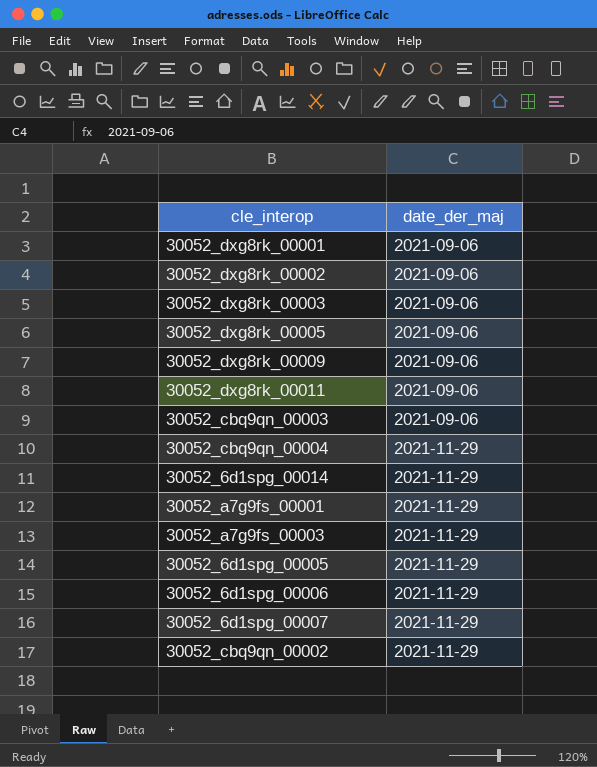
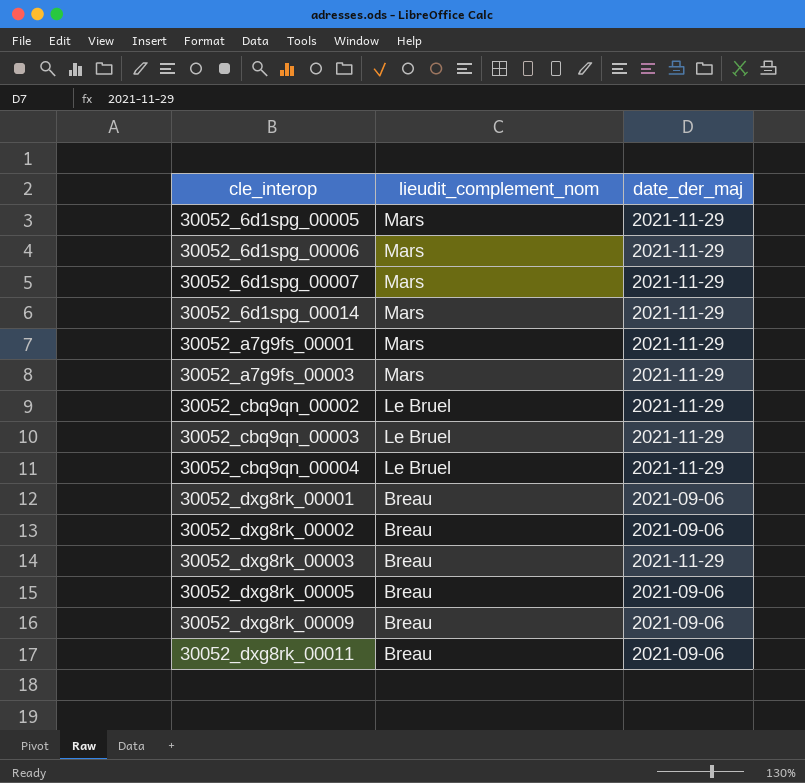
row order: date_der_maj ascending -> cle_interop ascending
column lieudit_complement_nom | position: none -> 2
30052_cbq9qn_00003 | date_der_maj: 2021-09-06 -> 2021-11-29
30052_dxg8rk_00003 | date_der_maj: 2021-09-06 -> 2021-11-29

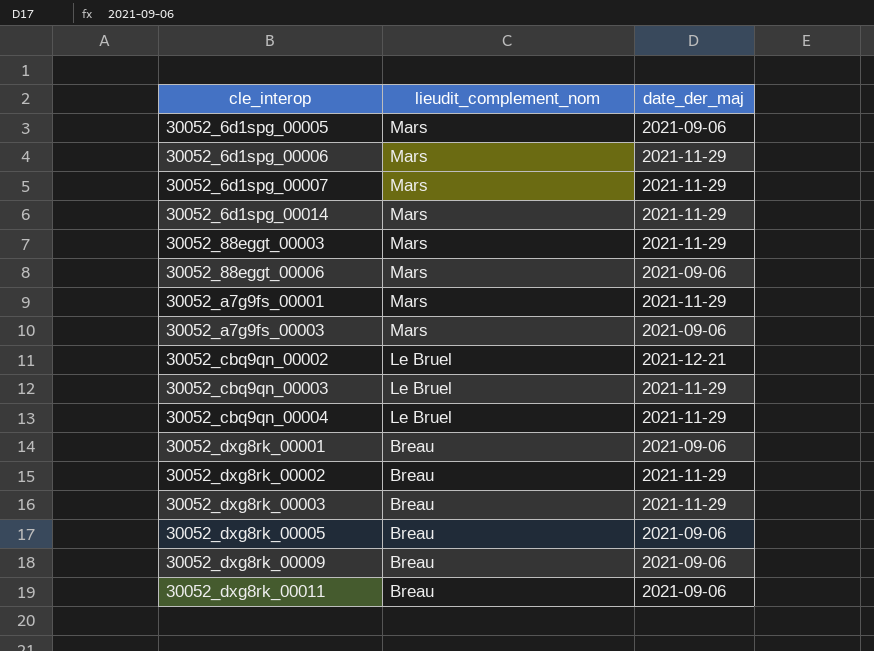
30052_6d1spg_00005 | date_der_maj: 2021-11-29 -> 2021-09-06
row 30052_88eggt_00003: none -> Mars | 2021-11-29
row 30052_88eggt_00006: none -> Mars | 2021-09-06
30052_a7g9fs_00003 | date_der_maj: 2021-11-29 -> 2021-09-06
30052_cbq9qn_00002 | date_der_maj: 2021-11-29 -> 2021-12-21
30052_dxg8rk_00002 | date_der_maj: 2021-09-06 -> 2021-11-29

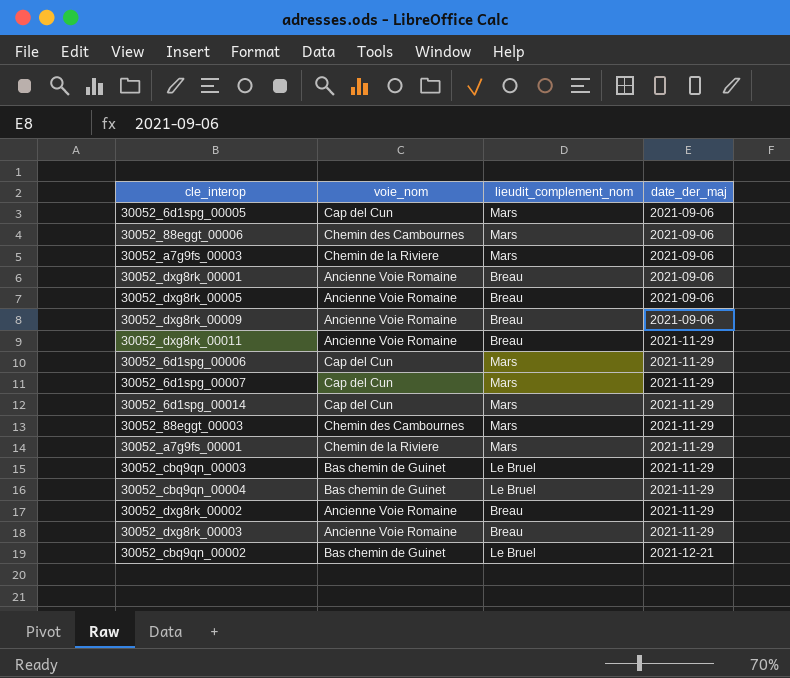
row order: cle_interop ascending -> date_der_maj ascending
column voie_nom | position: none -> 2
30052_dxg8rk_00011 | date_der_maj: 2021-09-06 -> 2021-11-29

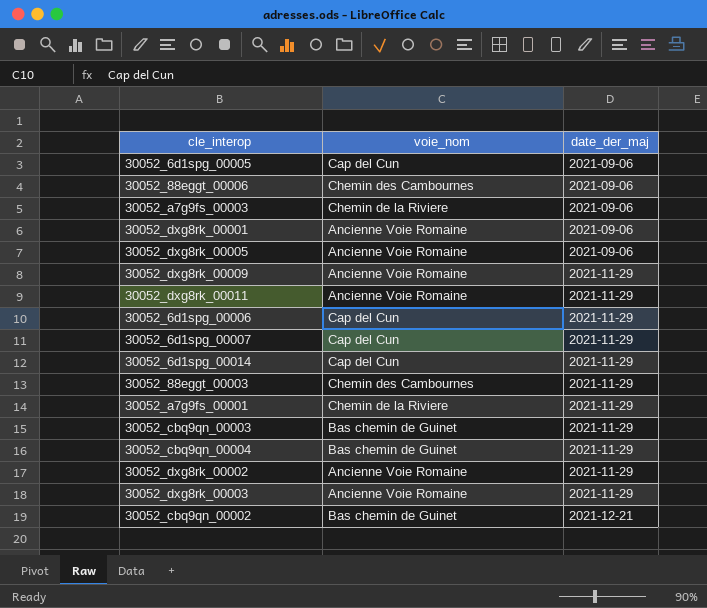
column lieudit_complement_nom | position: 3 -> none
30052_dxg8rk_00009 | date_der_maj: 2021-09-06 -> 2021-11-29

